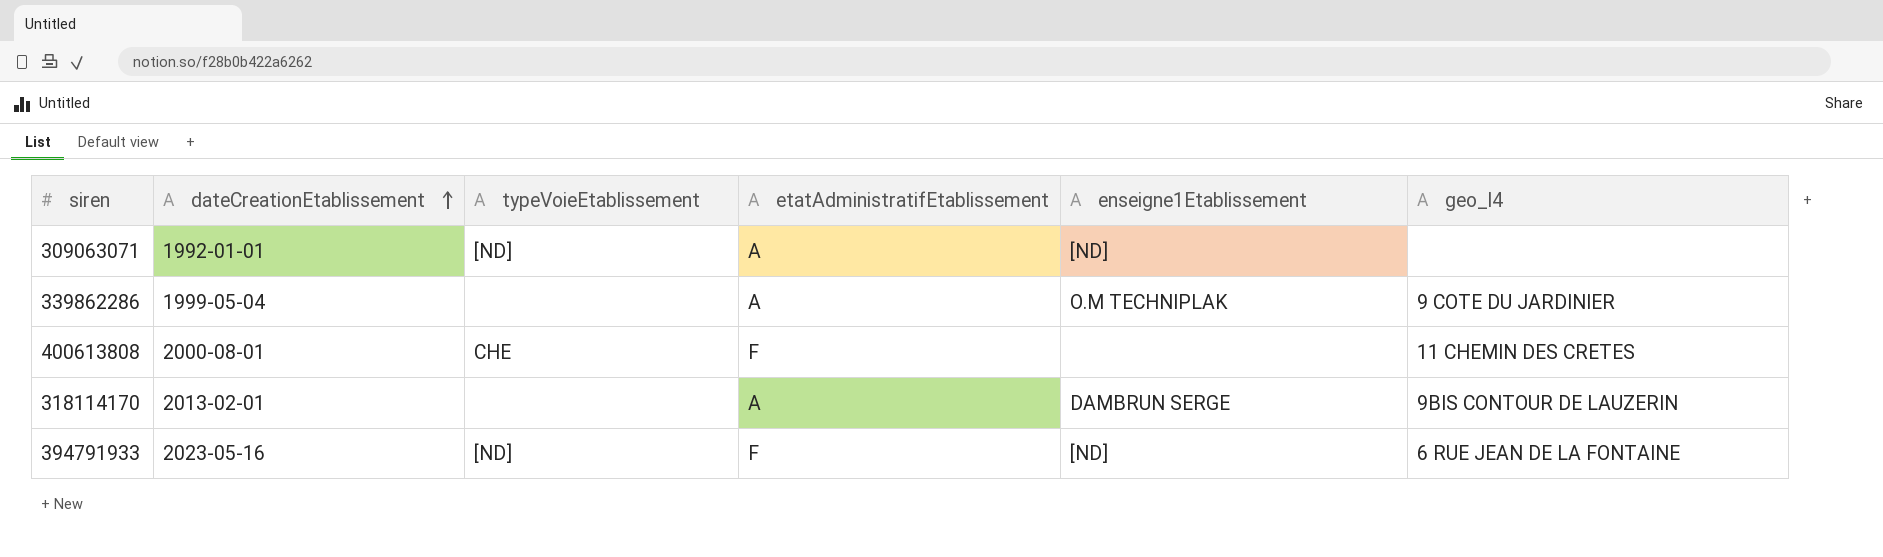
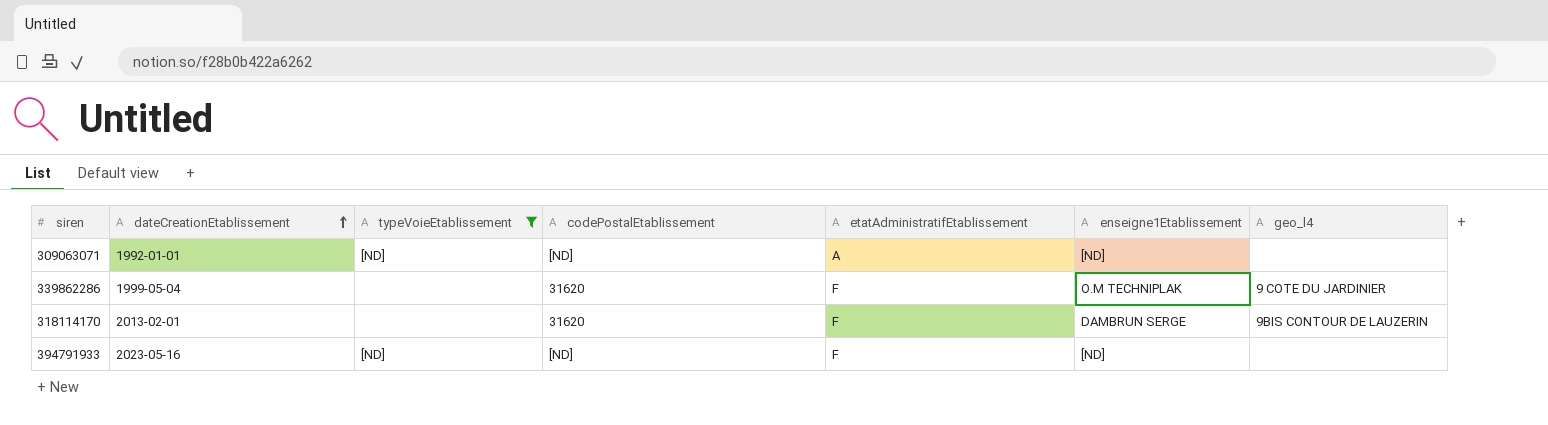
filter: none -> typeVoieEtablissement != CHE
column codePostalEtablissement | position: none -> 4
339862286 | etatAdministratifEtablissement: A -> F
318114170 | etatAdministratifEtablissement: A -> F
394791933 | geo_l4: 6 RUE JEAN DE LA FONTAINE -> none

